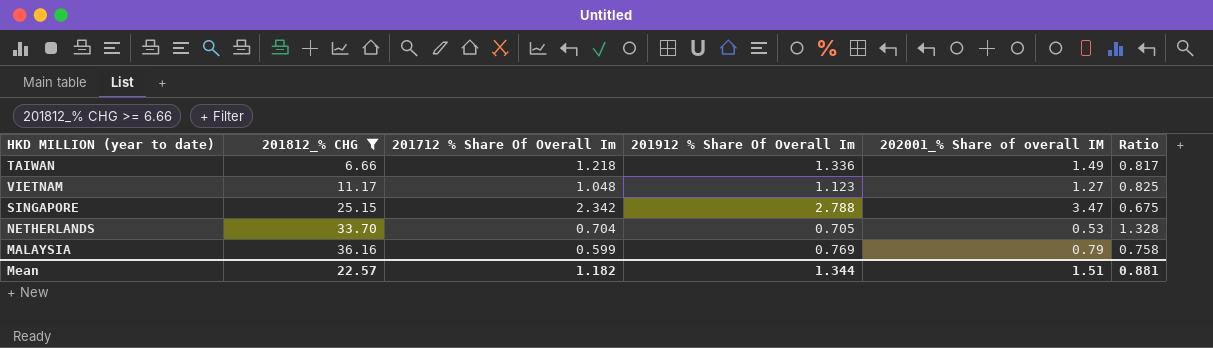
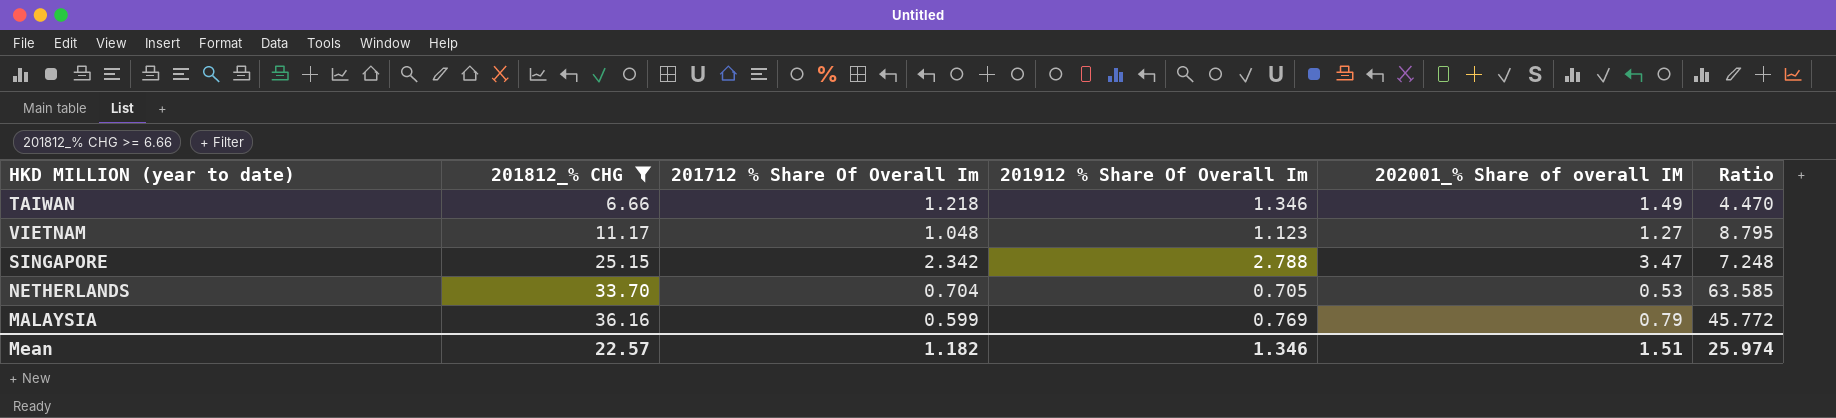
column Ratio | formula: [201712 % Share Of Overall Im] / [202001_% Share of overall IM] -> [201812_% CHG] / [202001_% Share of overall IM]
TAIWAN | 201912 % Share Of Overall Im: 1.336 -> 1.346
Mean | 201912 % Share Of Overall Im: 1.344 -> 1.346
Mean | Ratio: 0.881 -> 25.974

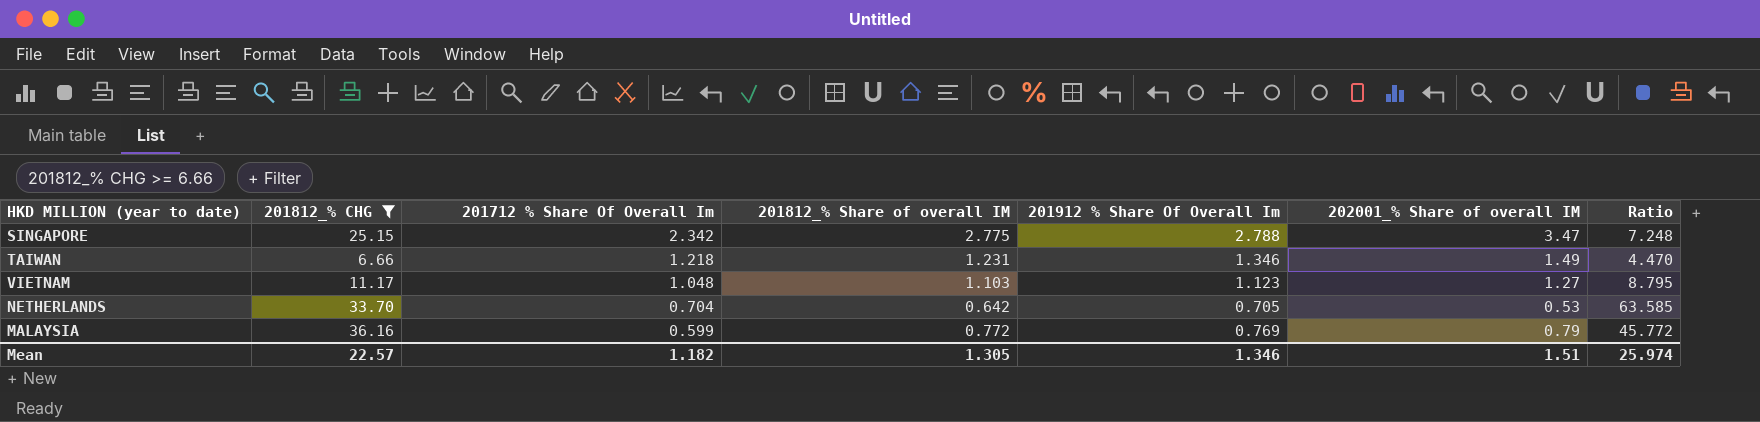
row order: 201812_% CHG ascending -> 201712 % Share Of Overall Im descending
column 201812_% Share of overall IM | position: none -> 4

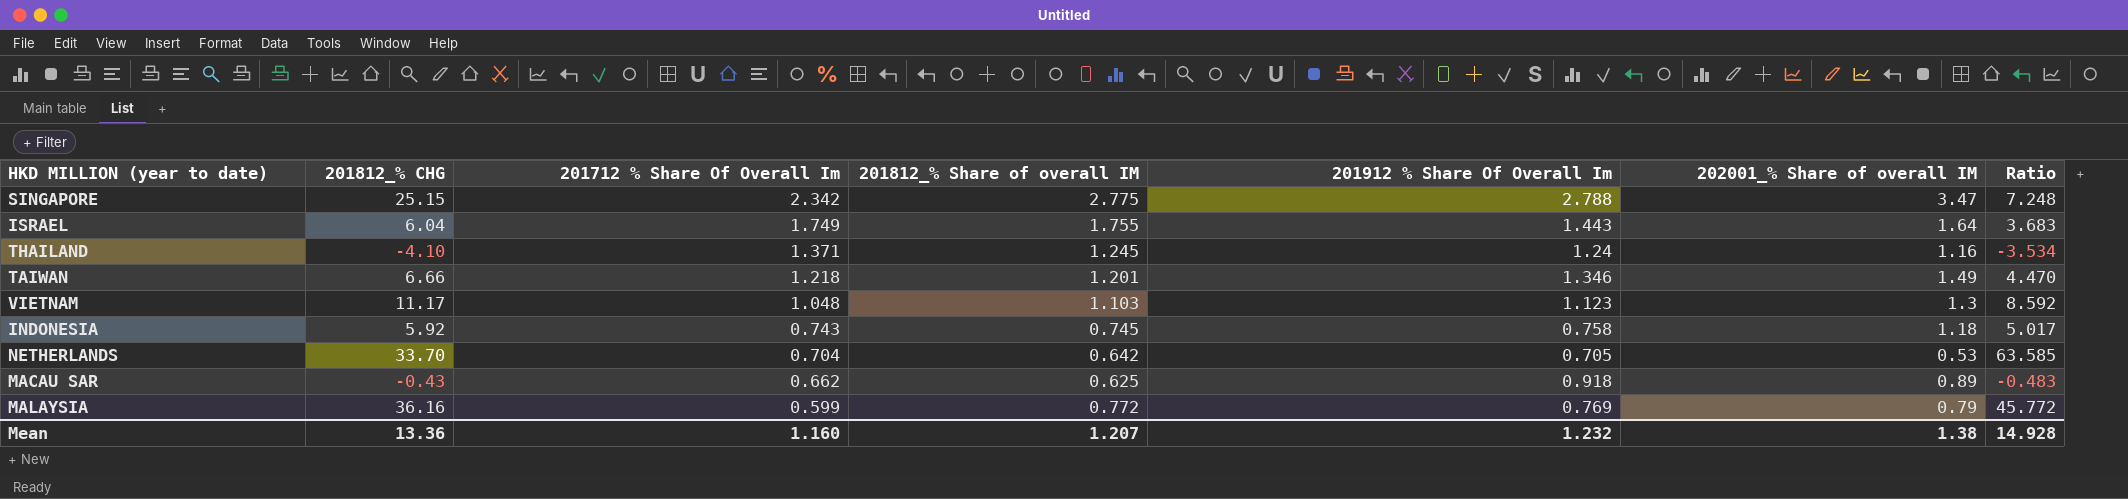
filter: 201812_% CHG >= 6.66 -> none
TAIWAN | 201812_% Share of overall IM: 1.231 -> 1.201
VIETNAM | 202001_% Share of overall IM: 1.27 -> 1.3
VIETNAM | Ratio: 8.795 -> 8.592
Mean | 201812_% CHG: 22.57 -> 13.36
Mean | 201712 % Share Of Overall Im: 1.182 -> 1.160
Mean | 201812_% Share of overall IM: 1.305 -> 1.207
Mean | 201912 % Share Of Overall Im: 1.346 -> 1.232
Mean | 202001_% Share of overall IM: 1.51 -> 1.38
Mean | Ratio: 25.974 -> 14.928

